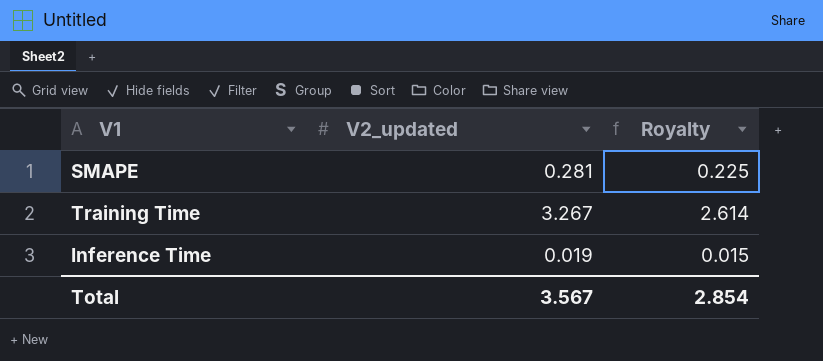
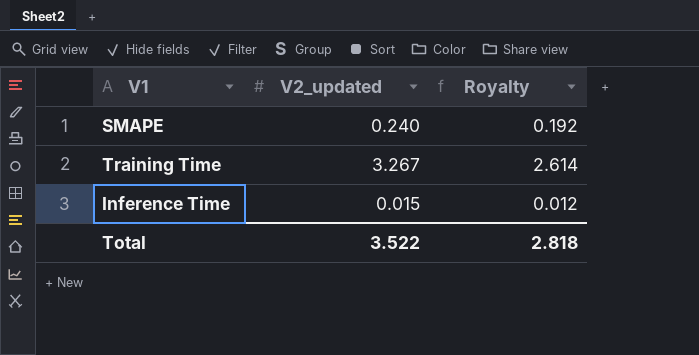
SMAPE | V2_updated: 0.281 -> 0.240
SMAPE | Royalty: 0.225 -> 0.192
Inference Time | V2_updated: 0.019 -> 0.015
Inference Time | Royalty: 0.015 -> 0.012
Total | V2_updated: 3.567 -> 3.522
Total | Royalty: 2.854 -> 2.818

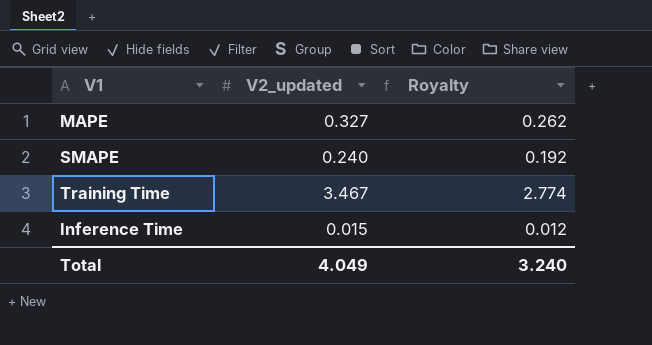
row MAPE: none -> 0.327 | 0.262
Training Time | V2_updated: 3.267 -> 3.467
Training Time | Royalty: 2.614 -> 2.774
Total | V2_updated: 3.522 -> 4.049
Total | Royalty: 2.818 -> 3.240

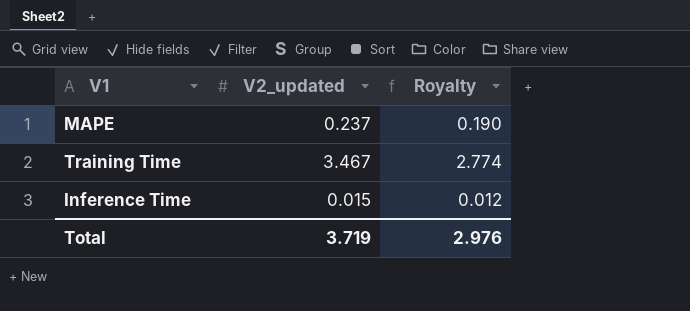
row SMAPE: 0.240 | 0.192 -> none
MAPE | V2_updated: 0.327 -> 0.237
MAPE | Royalty: 0.262 -> 0.190
Total | V2_updated: 4.049 -> 3.719
Total | Royalty: 3.240 -> 2.976

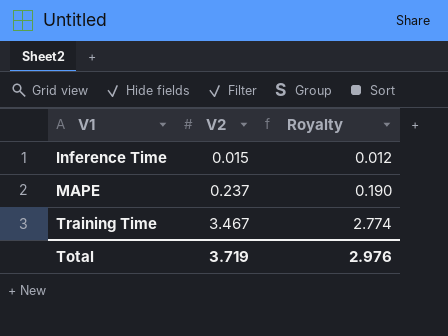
row order: none -> V1 ascending
column name: V2_updated -> V2

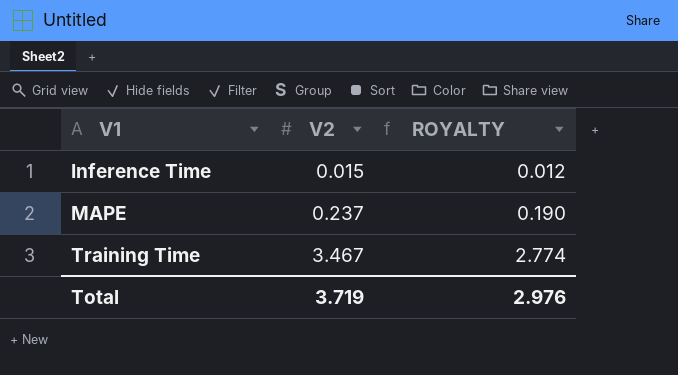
column name: Royalty -> ROYALTY

